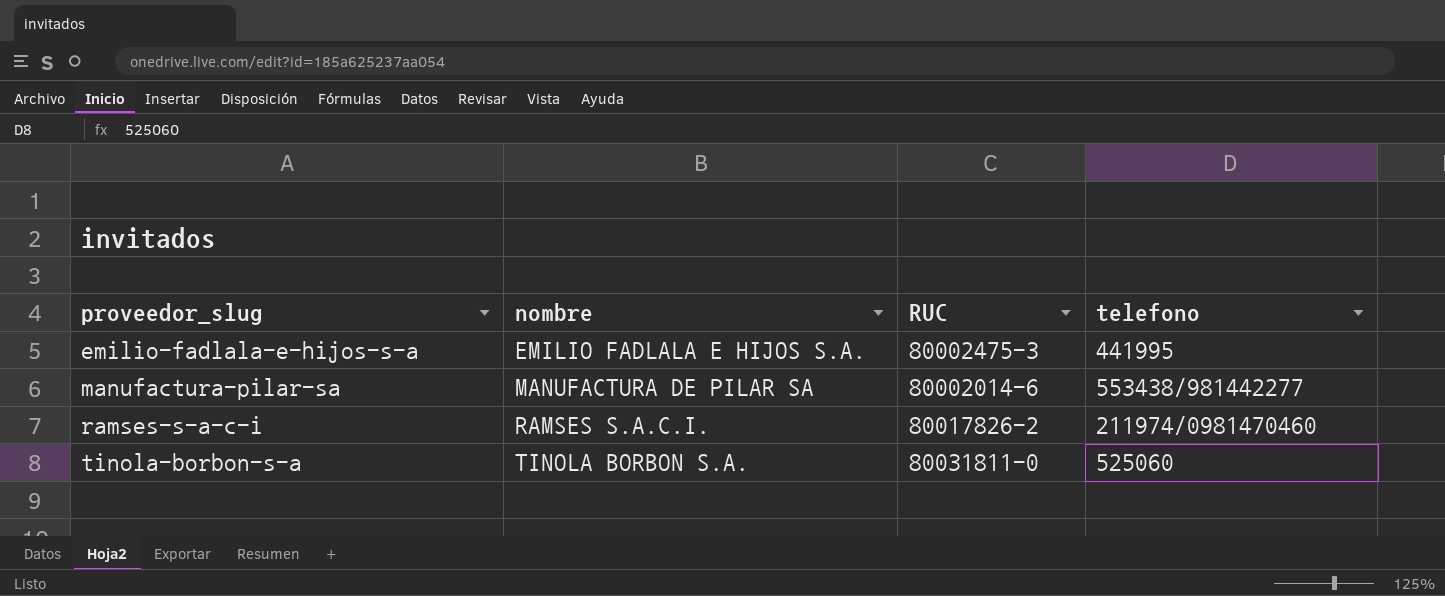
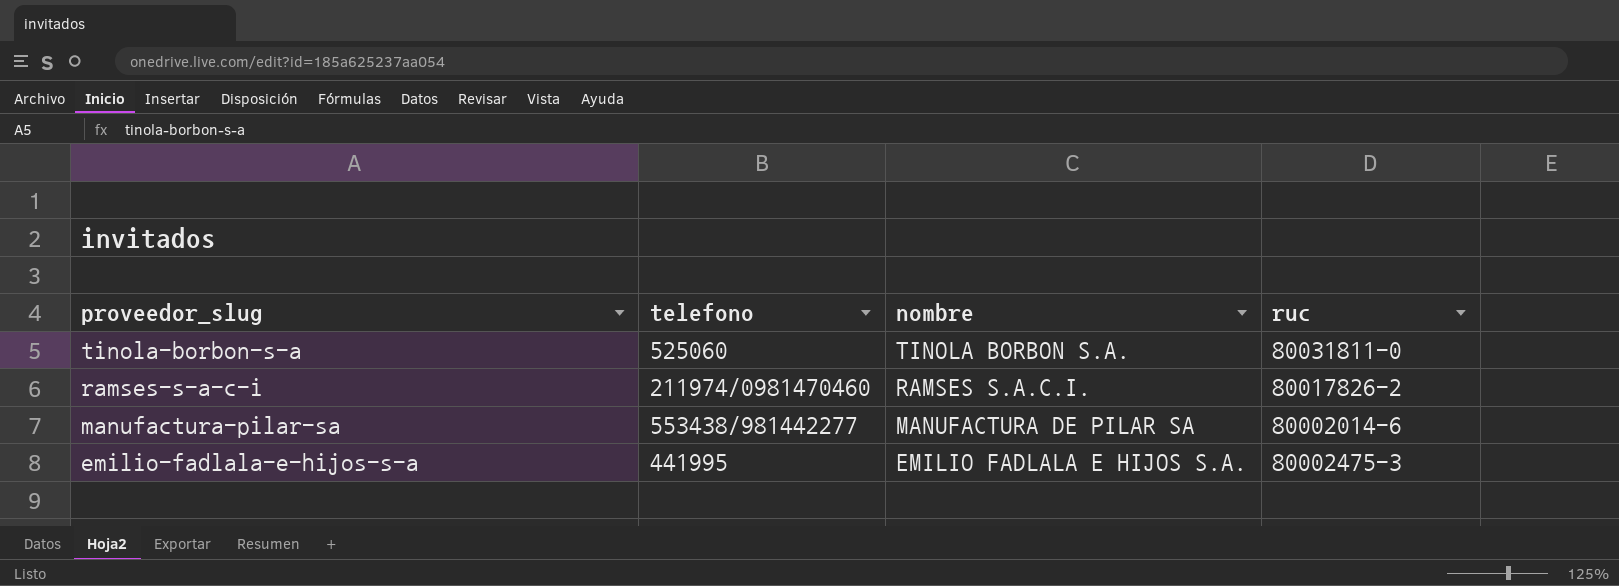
row order: proveedor_slug ascending -> proveedor_slug descending
column telefono | position: 4 -> 2
column name: RUC -> ruc

